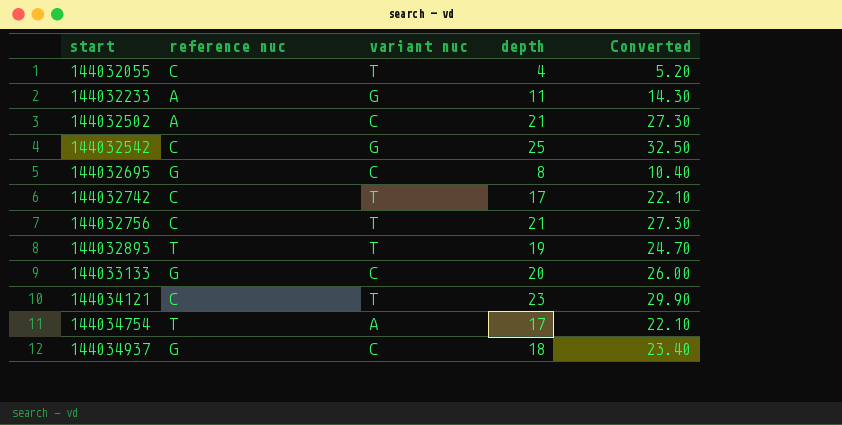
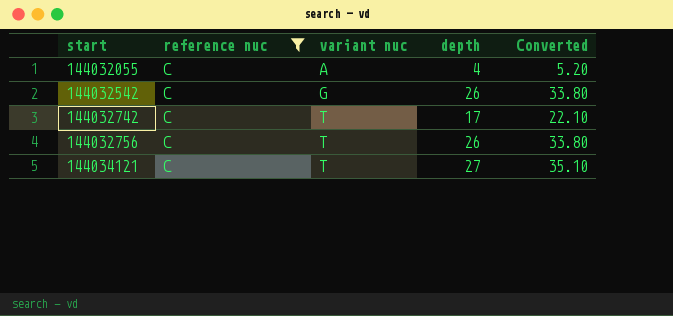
filter: none -> reference nuc = C
144032055 | variant nuc: T -> A
144032542 | depth: 25 -> 26
144032542 | Converted: 32.50 -> 33.80
144032756 | depth: 21 -> 26
144032756 | Converted: 27.30 -> 33.80
144034121 | depth: 23 -> 27
144034121 | Converted: 29.90 -> 35.10

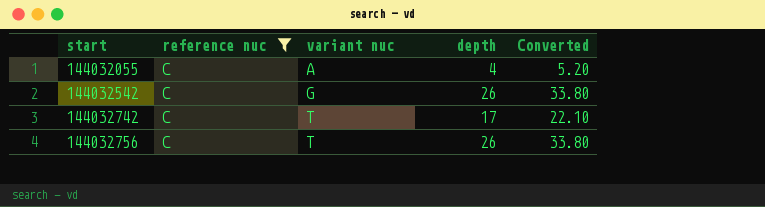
row 144034121: C | T | 27 | 35.10 -> none

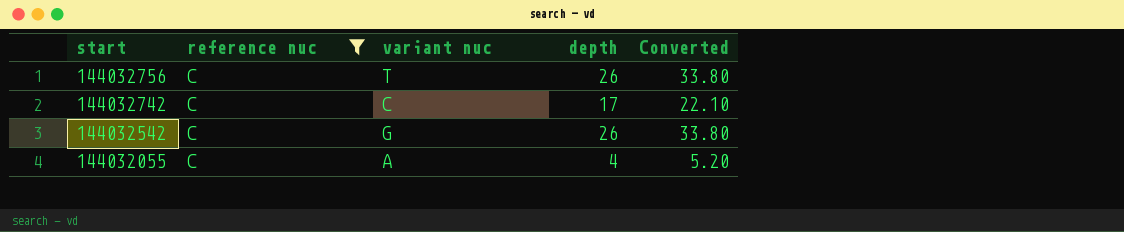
row order: start ascending -> start descending
144032742 | variant nuc: T -> C

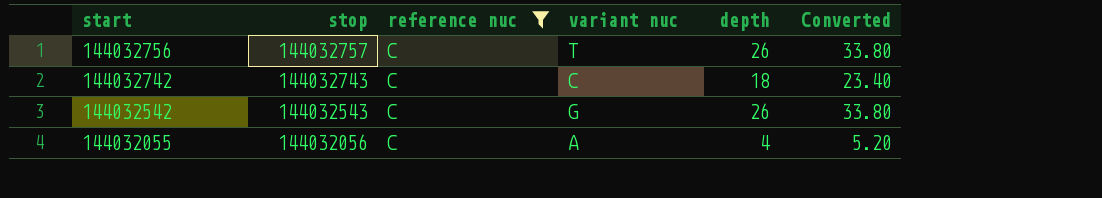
column stop | position: none -> 2
144032742 | depth: 17 -> 18
144032742 | Converted: 22.10 -> 23.40

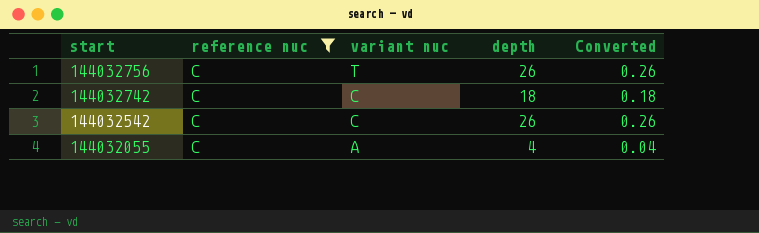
column stop | position: 2 -> none
column Converted | formula: [depth] * 1.3 -> [depth] * 0.01
144032542 | variant nuc: G -> C

